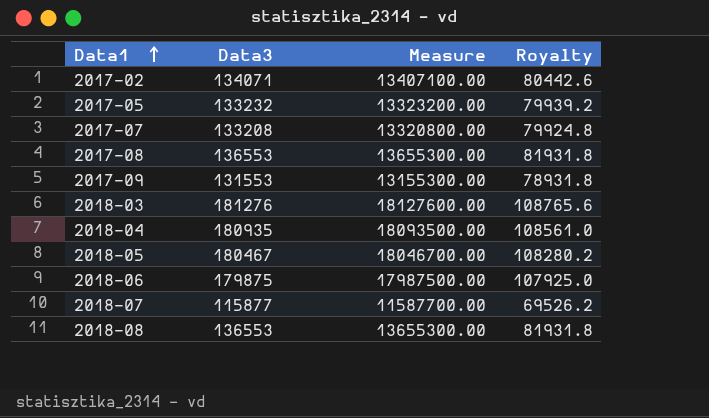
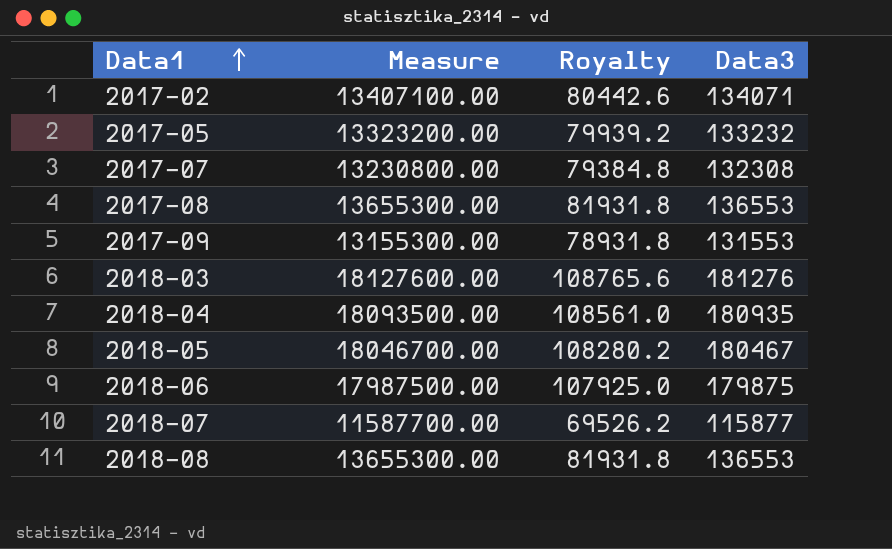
column Data3 | position: 2 -> 4
2017-07 | Measure: 13320800.00 -> 13230800.00
2017-07 | Royalty: 79924.8 -> 79384.8
2017-07 | Data3: 133208 -> 132308

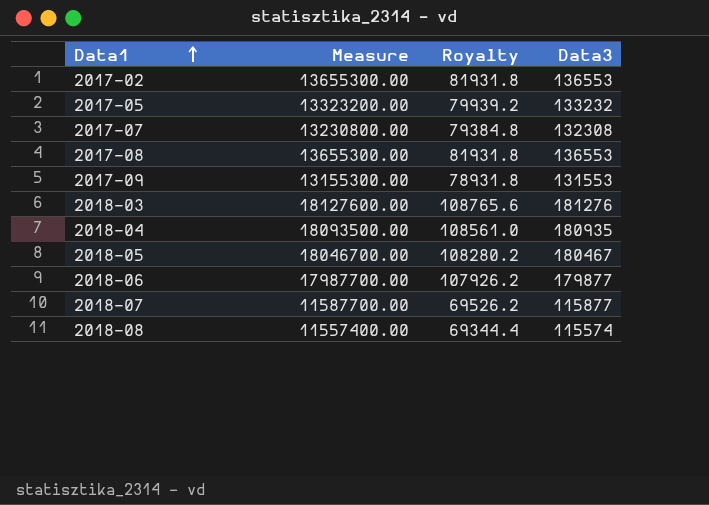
2017-02 | Measure: 13407100.00 -> 13655300.00
2017-02 | Royalty: 80442.6 -> 81931.8
2017-02 | Data3: 134071 -> 136553
2018-06 | Measure: 17987500.00 -> 17987700.00
2018-06 | Royalty: 107925.0 -> 107926.2
2018-06 | Data3: 179875 -> 179877
2018-08 | Measure: 13655300.00 -> 11557400.00
2018-08 | Royalty: 81931.8 -> 69344.4
2018-08 | Data3: 136553 -> 115574

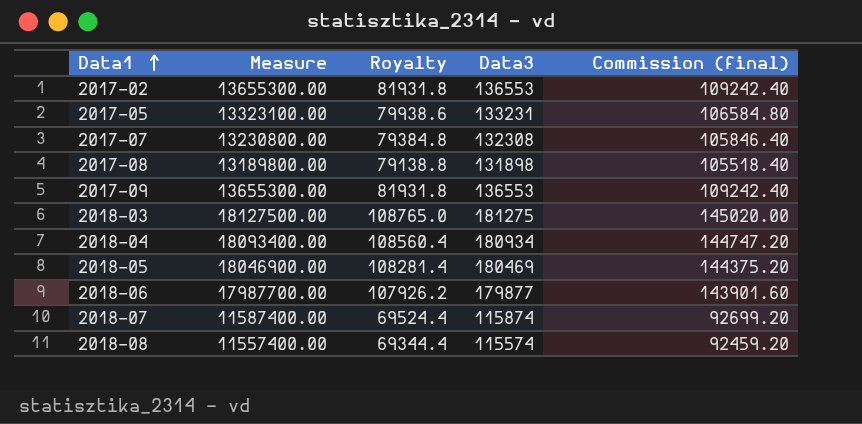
column Commission (final) | formula: none -> [Data3] * 0.8
2017-05 | Measure: 13323200.00 -> 13323100.00
2017-05 | Royalty: 79939.2 -> 79938.6
2017-05 | Data3: 133232 -> 133231
2017-08 | Measure: 13655300.00 -> 13189800.00
2017-08 | Royalty: 81931.8 -> 79138.8
2017-08 | Data3: 136553 -> 131898
2017-09 | Measure: 13155300.00 -> 13655300.00
2017-09 | Royalty: 78931.8 -> 81931.8
2017-09 | Data3: 131553 -> 136553
2018-03 | Measure: 18127600.00 -> 18127500.00
2018-03 | Royalty: 108765.6 -> 108765.0
2018-03 | Data3: 181276 -> 181275
2018-04 | Measure: 18093500.00 -> 18093400.00
2018-04 | Royalty: 108561.0 -> 108560.4
2018-04 | Data3: 180935 -> 180934
2018-05 | Measure: 18046700.00 -> 18046900.00
2018-05 | Royalty: 108280.2 -> 108281.4
2018-05 | Data3: 180467 -> 180469
2018-07 | Measure: 11587700.00 -> 11587400.00
2018-07 | Royalty: 69526.2 -> 69524.4
2018-07 | Data3: 115877 -> 115874

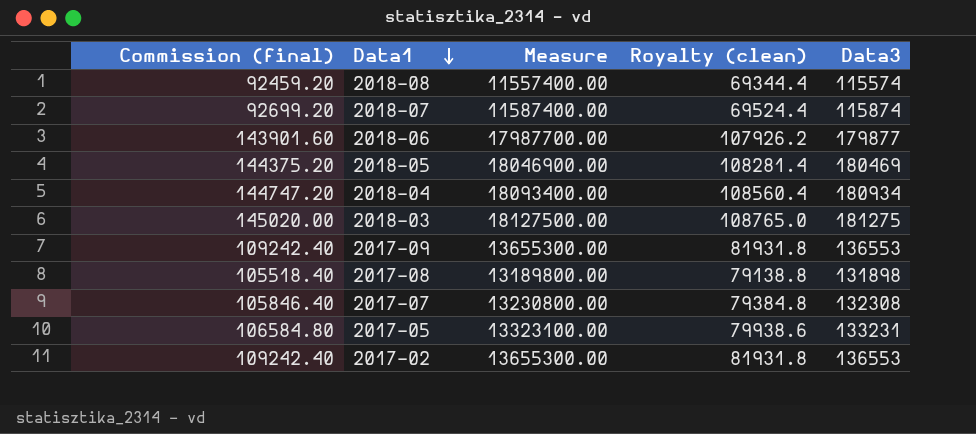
row order: Data1 ascending -> Data1 descending
column Commission (final) | position: 5 -> 1
column name: Royalty -> Royalty (clean)

